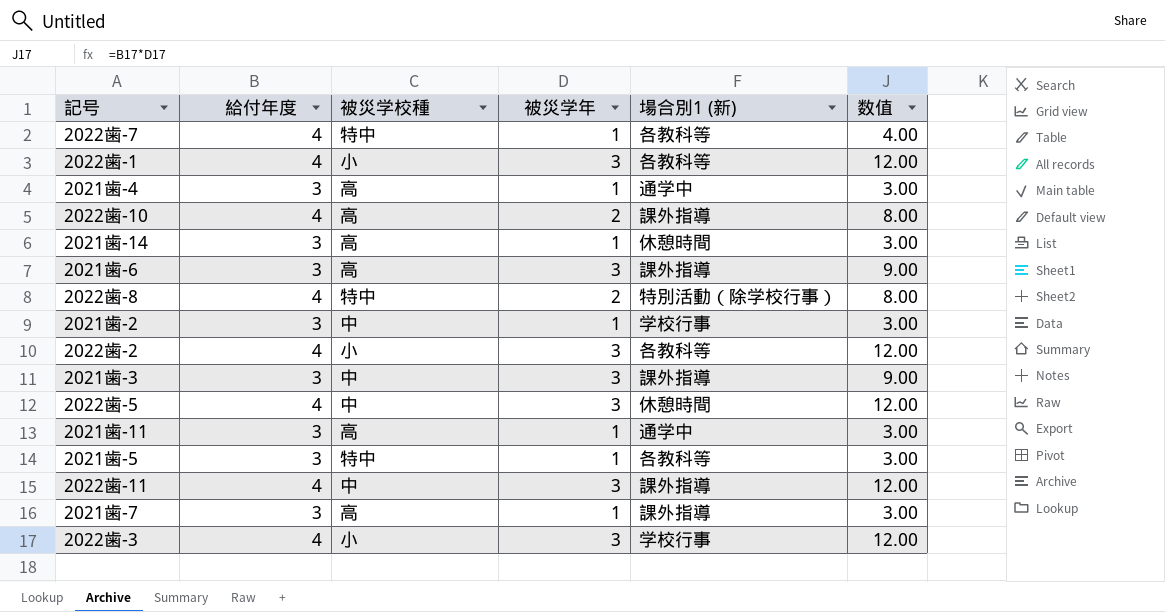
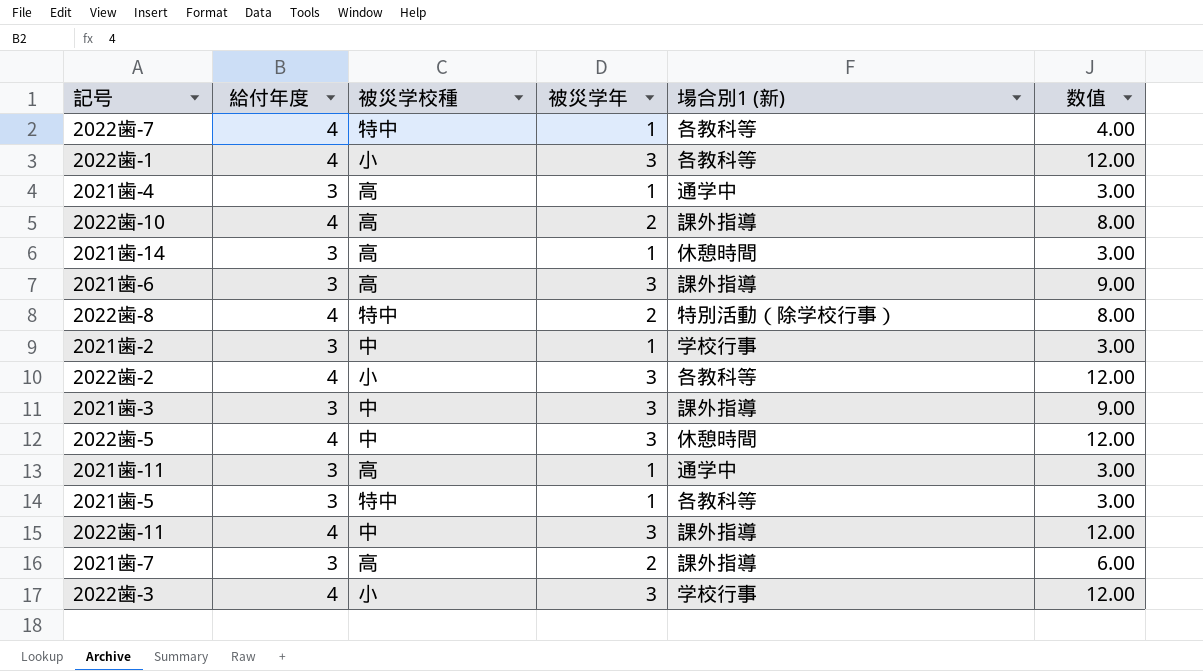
2021歯-7 | 被災学年: 1 -> 2
2021歯-7 | 数值: 3.00 -> 6.00

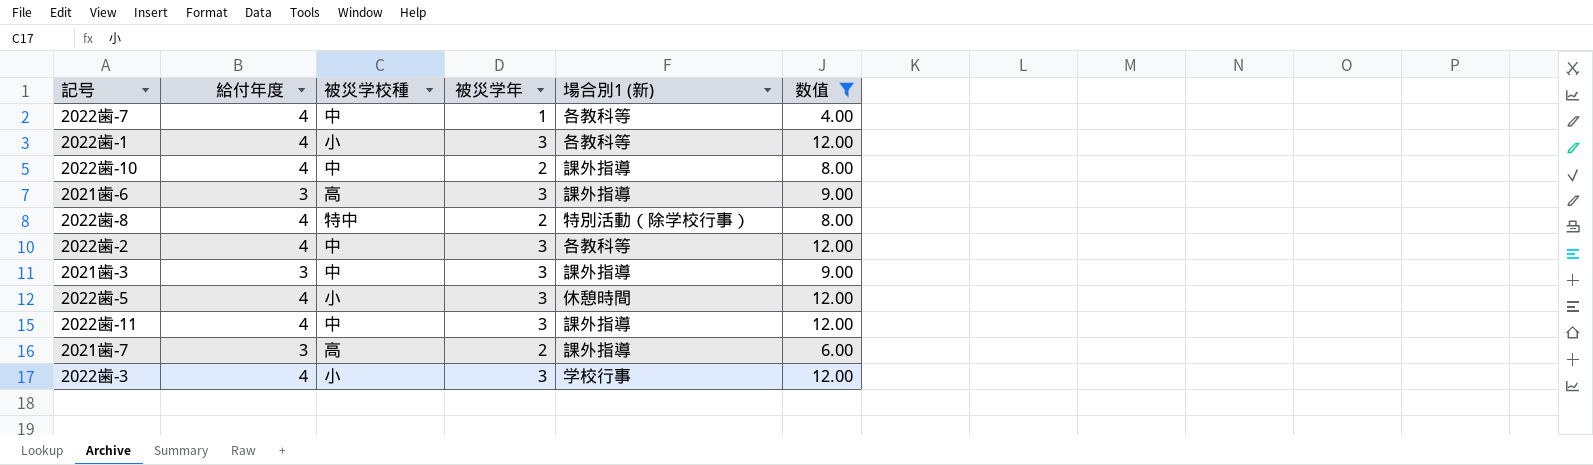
filter: none -> 数值 != 3.00
2022歯-7 | 被災学校種: 特中 -> 中
2022歯-10 | 被災学校種: 高 -> 中
2022歯-2 | 被災学校種: 小 -> 中
2022歯-5 | 被災学校種: 中 -> 小

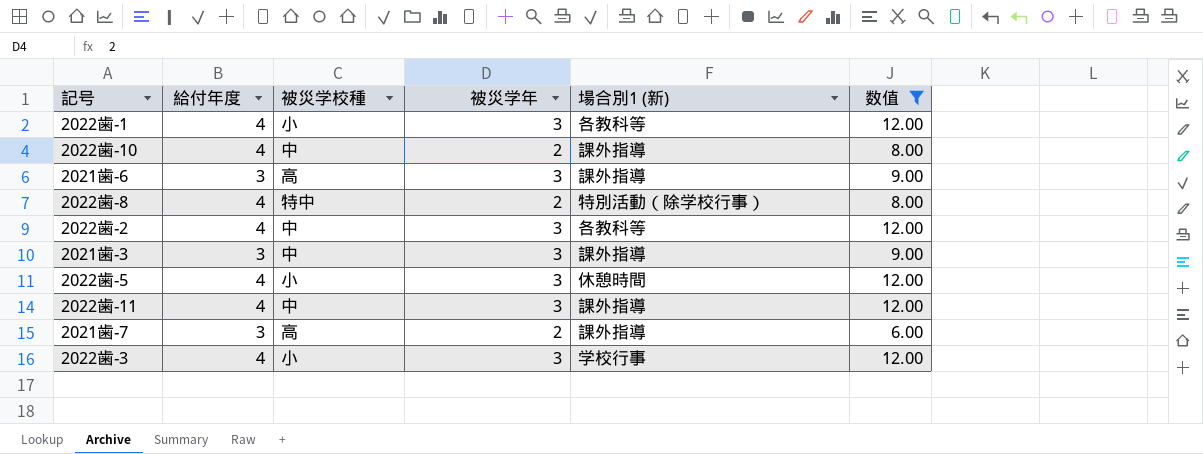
row 2022歯-7: 4 | 中 | 1 | 各教科等 | 4.00 -> none

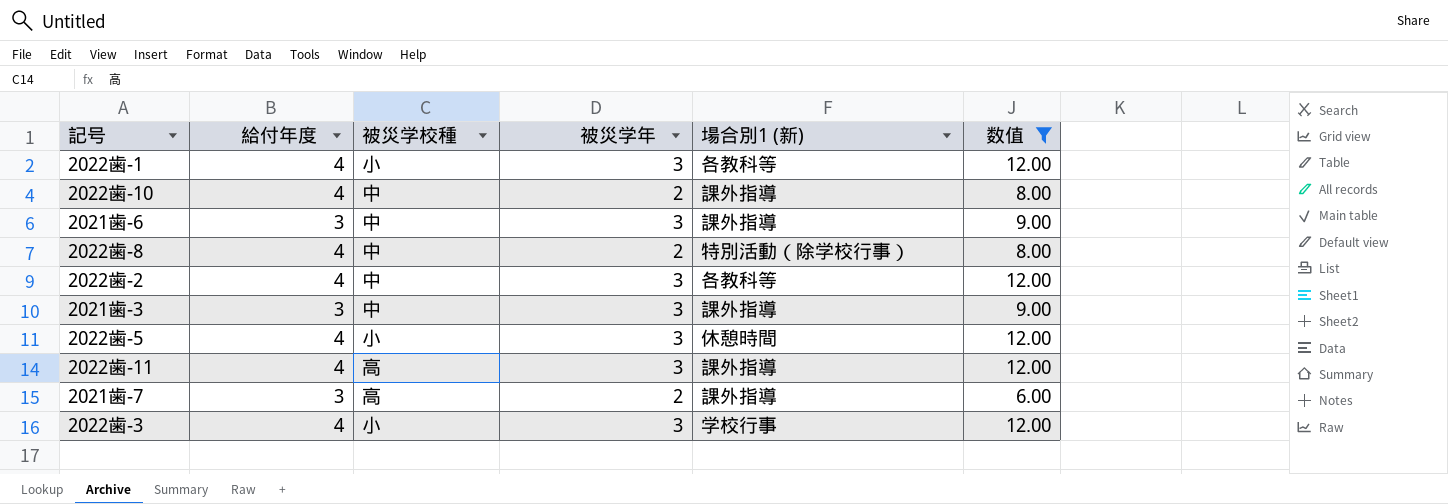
2021歯-6 | 被災学校種: 高 -> 中
2022歯-8 | 被災学校種: 特中 -> 中
2022歯-11 | 被災学校種: 中 -> 高

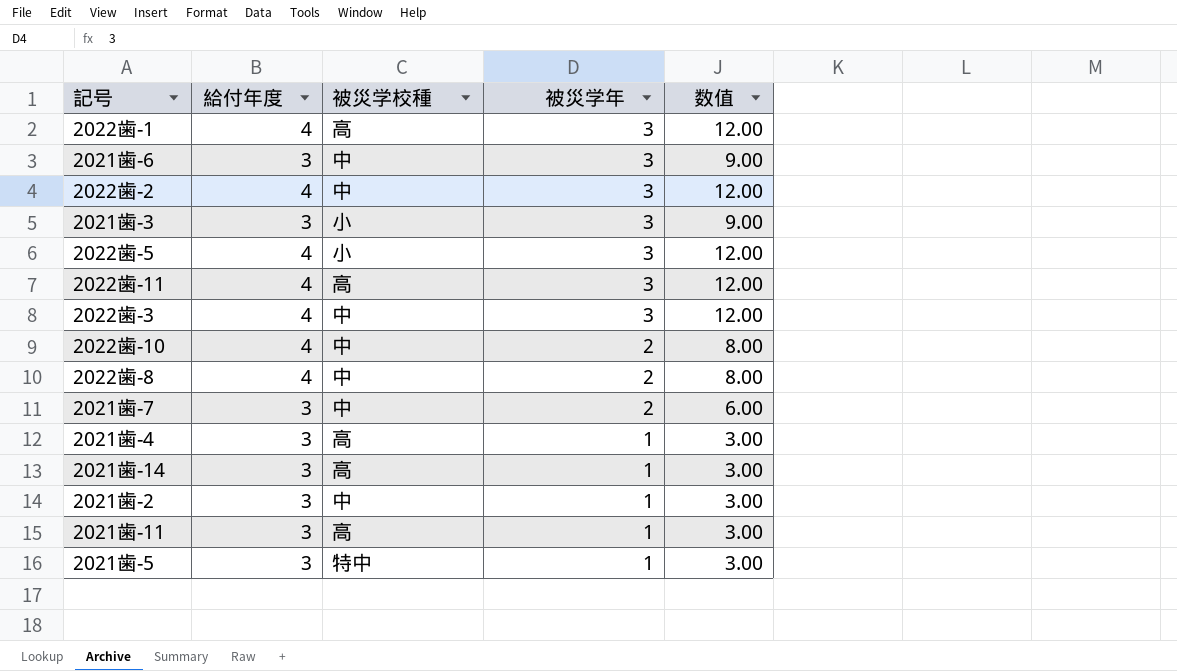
filter: 数值 != 3.00 -> none
row order: none -> 被災学年 descending
column 場合別1 (新) | position: 5 -> none
2022歯-1 | 被災学校種: 小 -> 高
2021歯-3 | 被災学校種: 中 -> 小
2022歯-3 | 被災学校種: 小 -> 中
2021歯-7 | 被災学校種: 高 -> 中

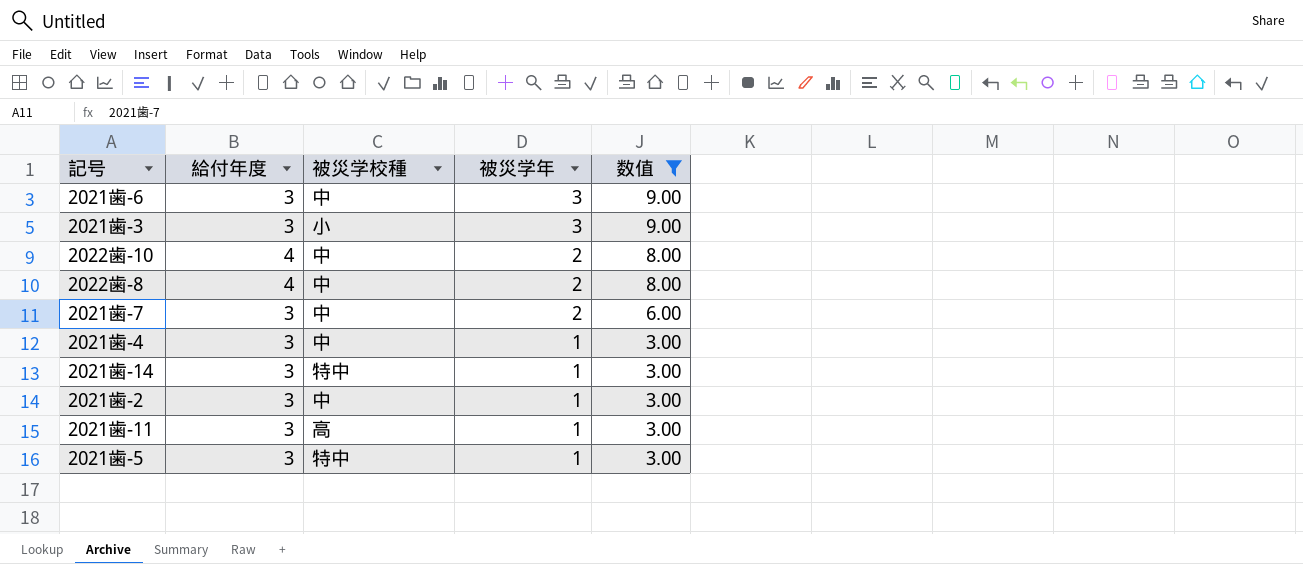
filter: none -> 数值 != 12.00
2021歯-4 | 被災学校種: 高 -> 中
2021歯-14 | 被災学校種: 高 -> 特中

